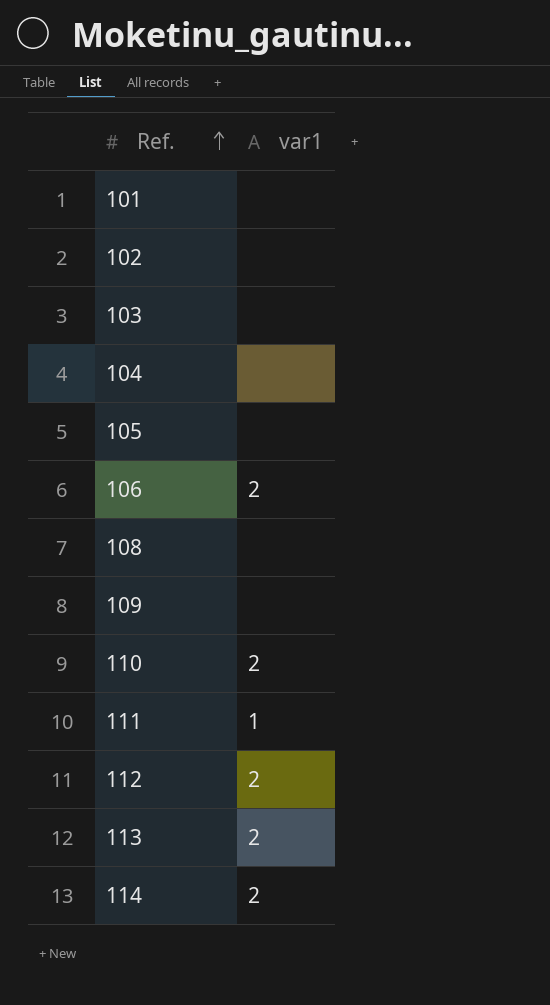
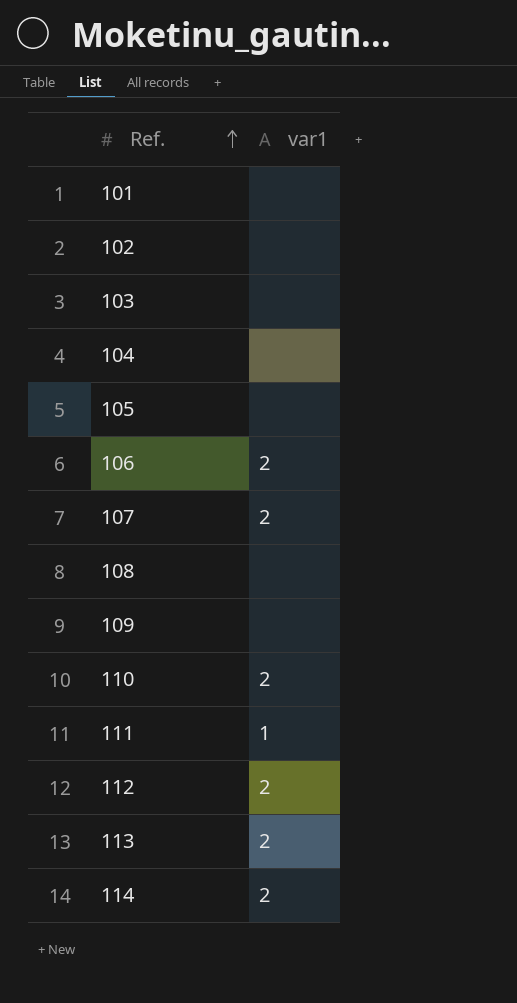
row 107: none -> 2

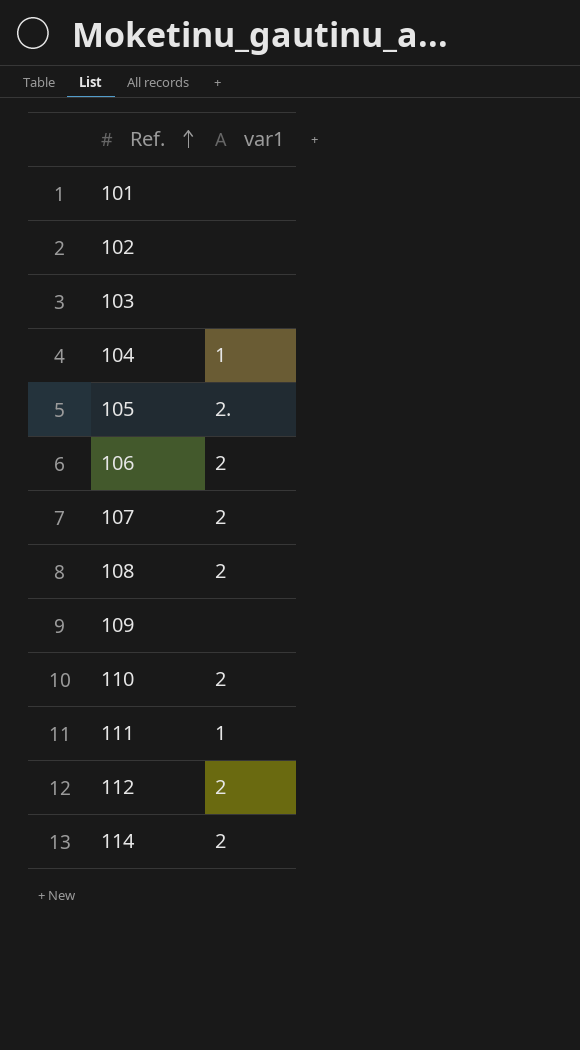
row 113: 2 -> none
104 | var1: none -> 1
105 | var1: none -> 2.
108 | var1: none -> 2

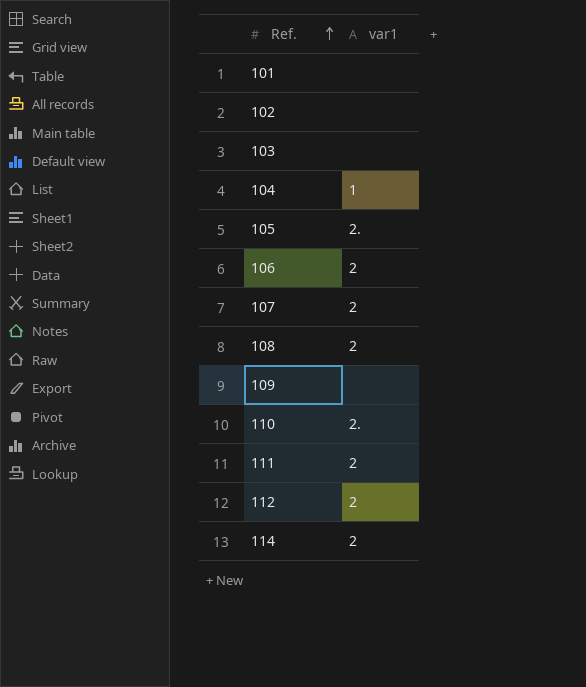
110 | var1: 2 -> 2.
111 | var1: 1 -> 2

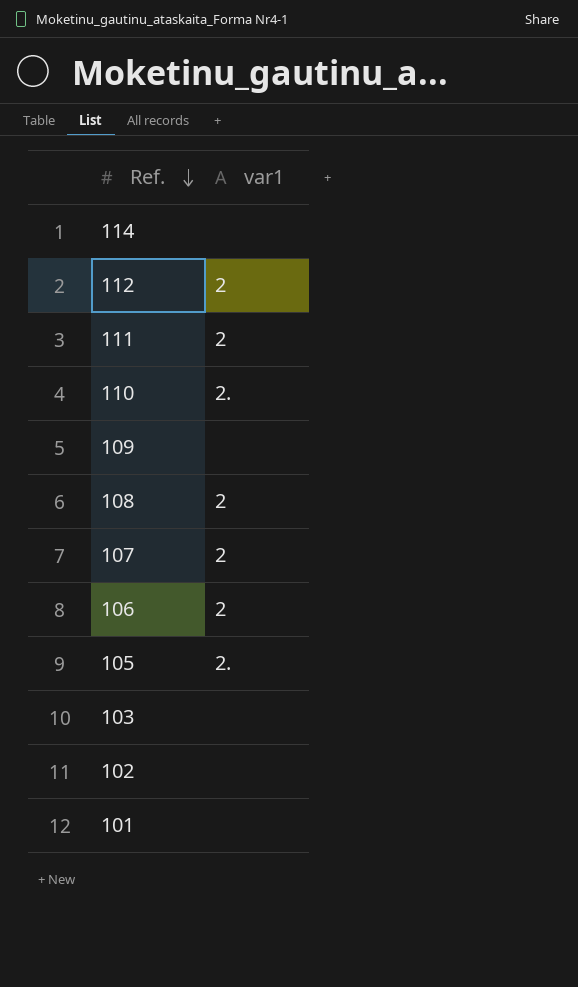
row order: Ref. ascending -> Ref. descending
row 104: 1 -> none
114 | var1: 2 -> none

